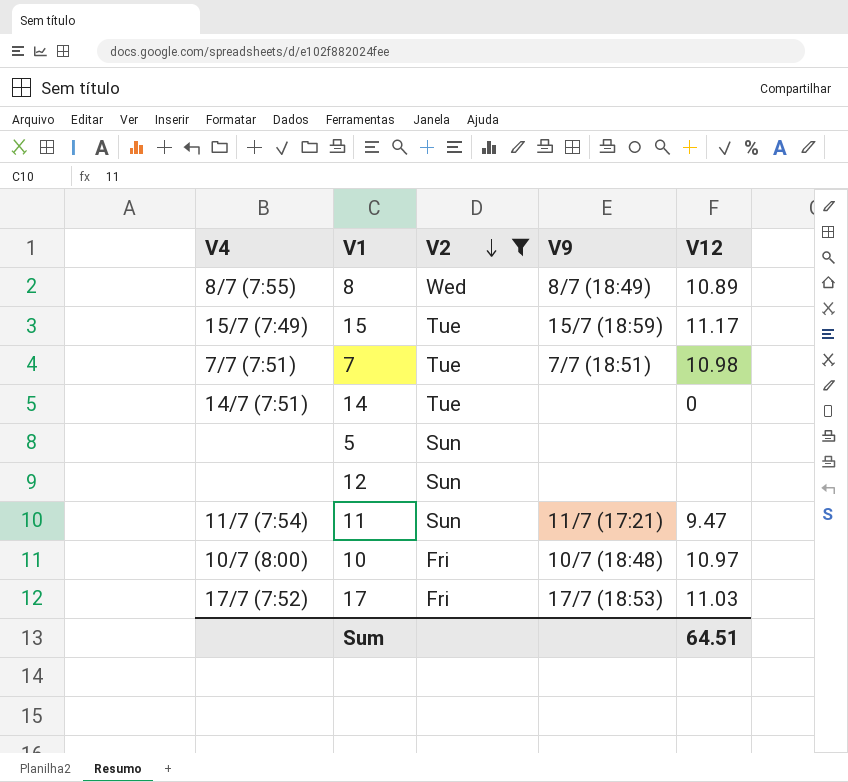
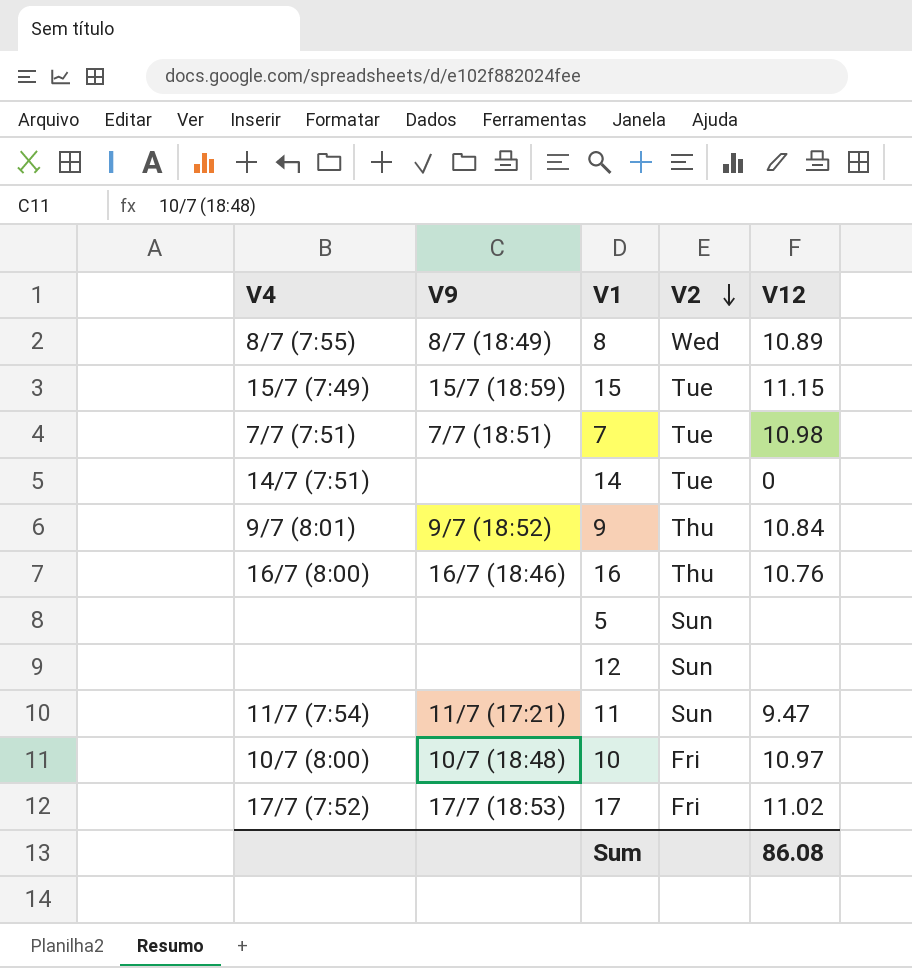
filter: V2 != Thu -> none
column V9 | position: 4 -> 2
15 | V12: 11.17 -> 11.15
17 | V12: 11.03 -> 11.02
Sum | V12: 64.51 -> 86.08

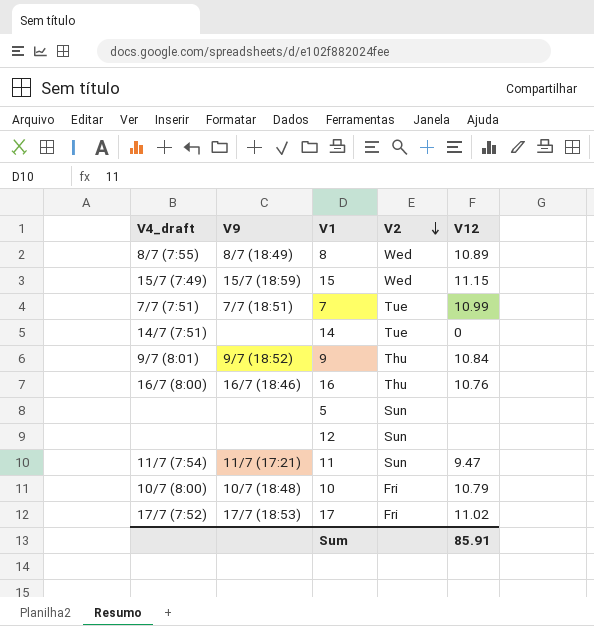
column name: V4 -> V4_draft
15 | V2: Tue -> Wed
7 | V12: 10.98 -> 10.99
10 | V12: 10.97 -> 10.79
Sum | V12: 86.08 -> 85.91

